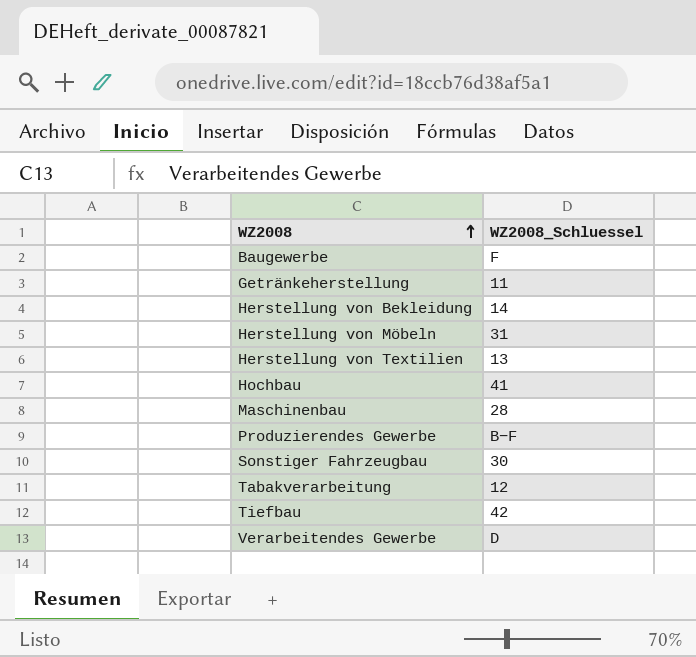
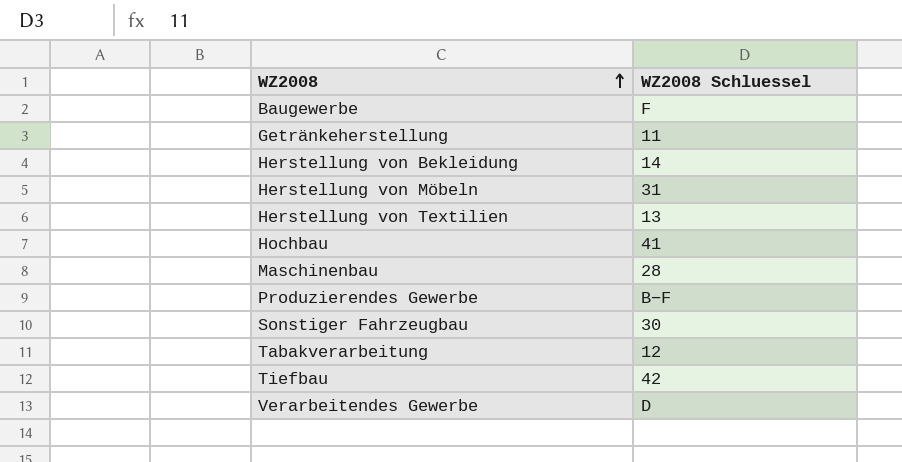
column name: WZ2008_Schluessel -> WZ2008 Schluessel

